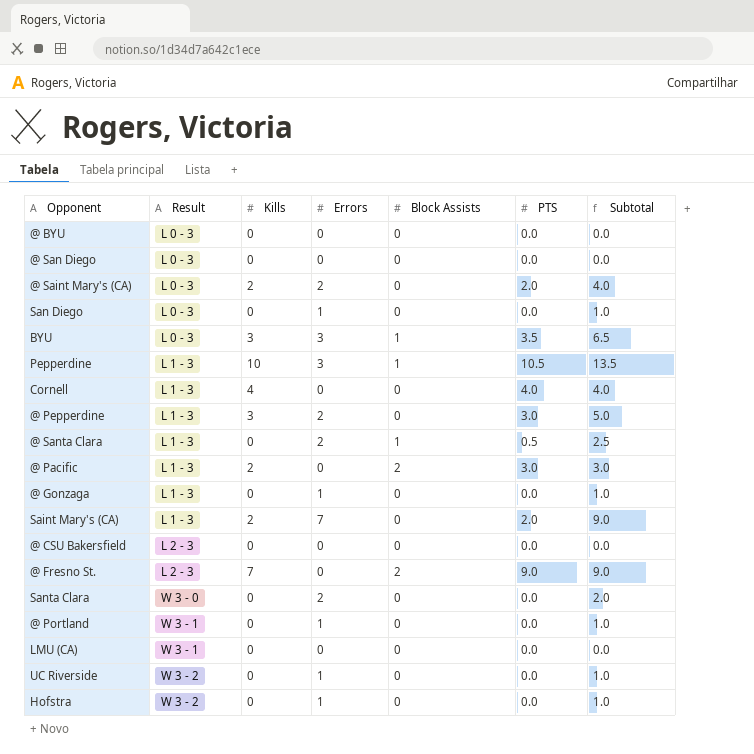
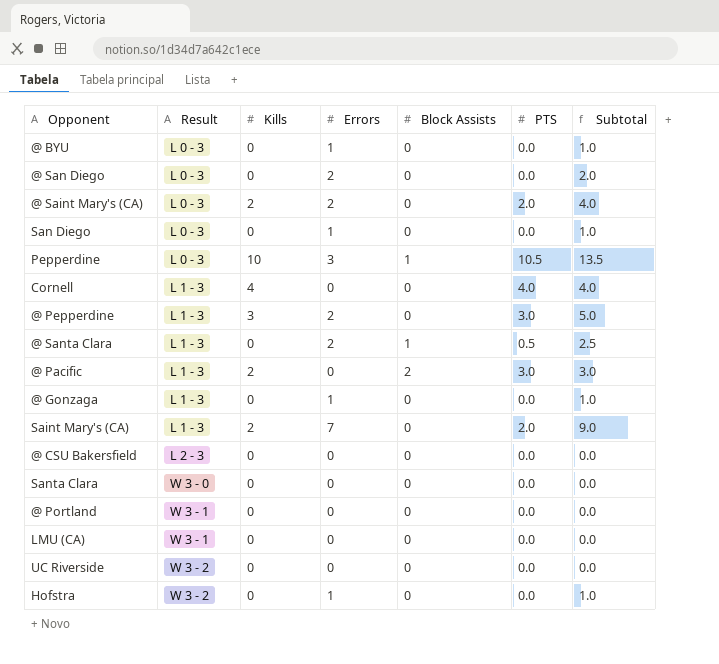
row BYU: L 0 - 3 | 3 | 3 | 1 | 3.5 | 6.5 -> none
row @ Fresno St.: L 2 - 3 | 7 | 0 | 2 | 9.0 | 9.0 -> none
@ BYU | Errors: 0 -> 1
@ BYU | Subtotal: 0.0 -> 1.0
@ San Diego | Errors: 0 -> 2
@ San Diego | Subtotal: 0.0 -> 2.0
Pepperdine | Result: L 1 - 3 -> L 0 - 3
Santa Clara | Errors: 2 -> 0
Santa Clara | Subtotal: 2.0 -> 0.0
@ Portland | Errors: 1 -> 0
@ Portland | Subtotal: 1.0 -> 0.0
UC Riverside | Errors: 1 -> 0
UC Riverside | Subtotal: 1.0 -> 0.0

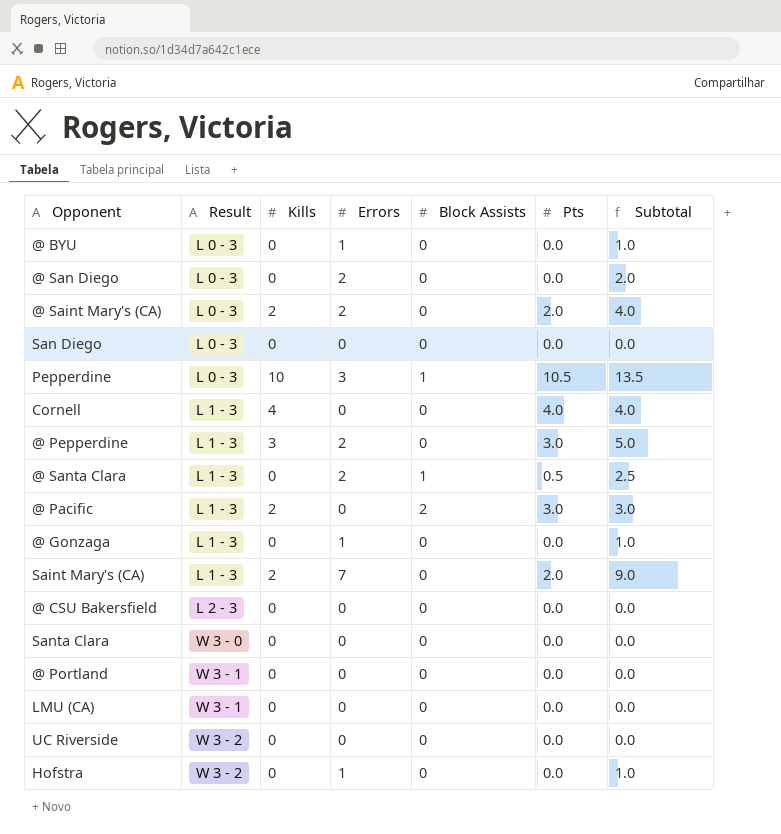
column name: PTS -> Pts
San Diego | Errors: 1 -> 0
San Diego | Subtotal: 1.0 -> 0.0

